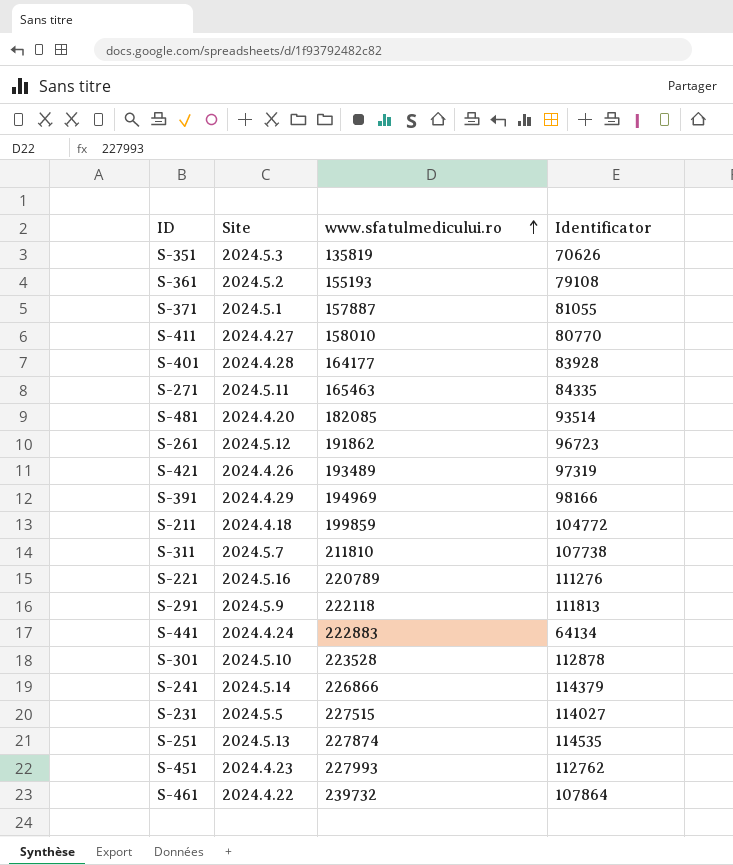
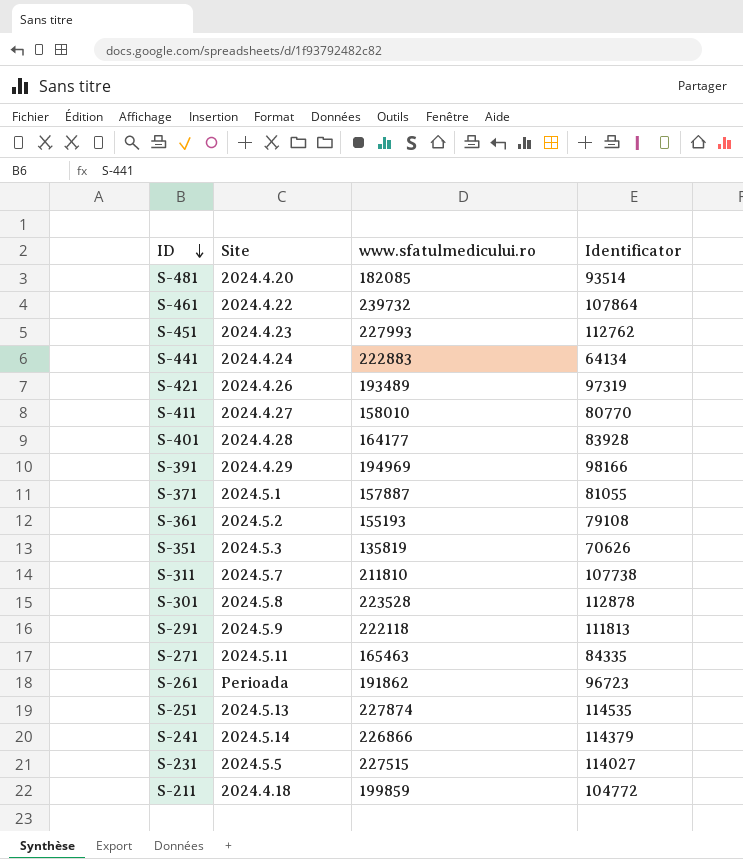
row order: www.sfatulmedicului.ro ascending -> ID descending
row S-221: 2024.5.16 | 220789 | 111276 -> none
S-301 | Site: 2024.5.10 -> 2024.5.8
S-261 | Site: 2024.5.12 -> Perioada

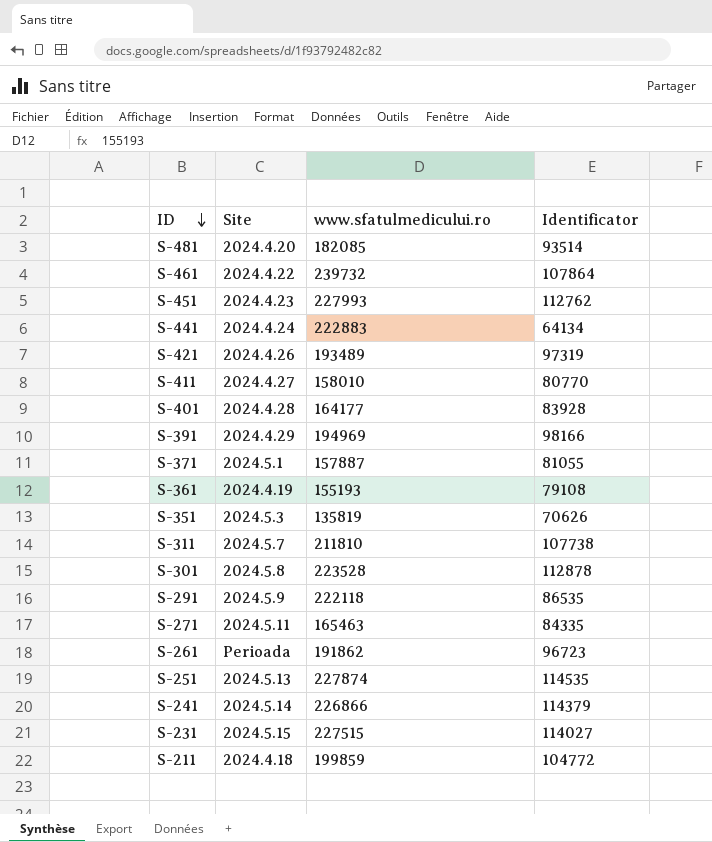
S-361 | Site: 2024.5.2 -> 2024.4.19
S-291 | Identificator: 111813 -> 86535
S-231 | Site: 2024.5.5 -> 2024.5.15

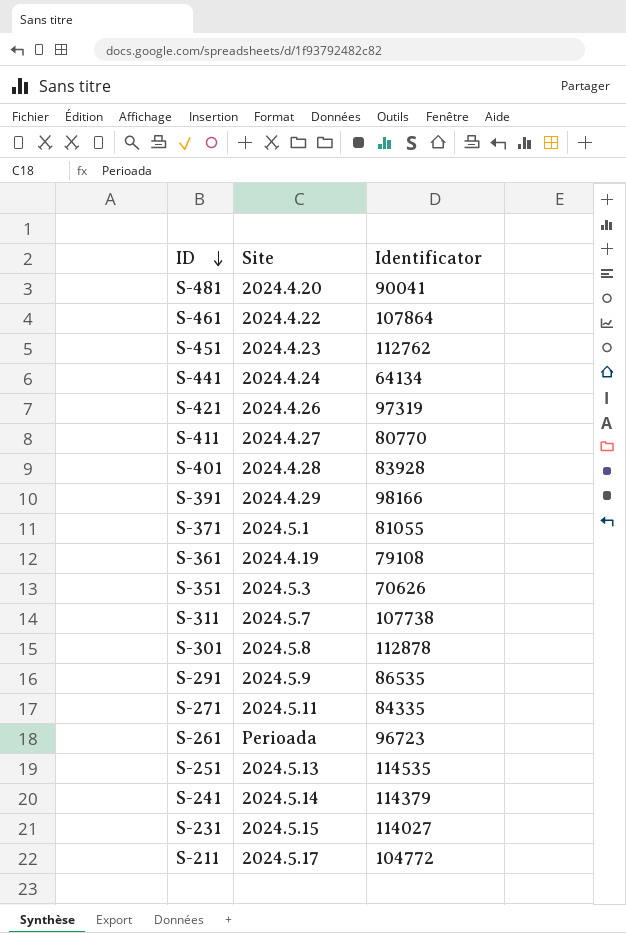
column www.sfatulmedicului.ro | position: 3 -> none
S-481 | Identificator: 93514 -> 90041
S-211 | Site: 2024.4.18 -> 2024.5.17

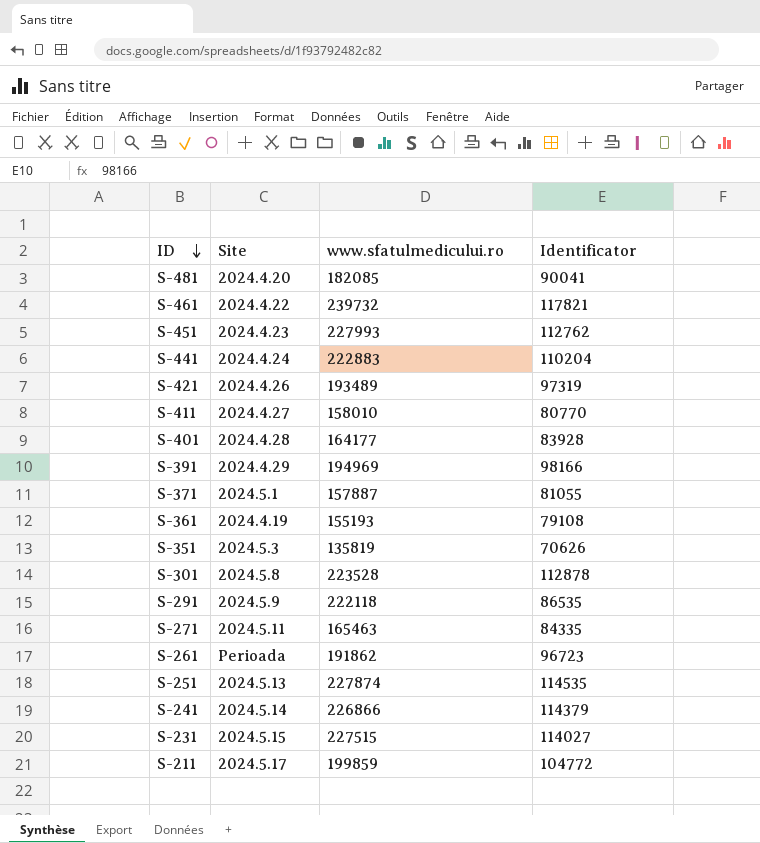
column www.sfatulmedicului.ro | position: none -> 3
row S-311: 2024.5.7 | 107738 -> none
S-461 | Identificator: 107864 -> 117821
S-441 | Identificator: 64134 -> 110204

